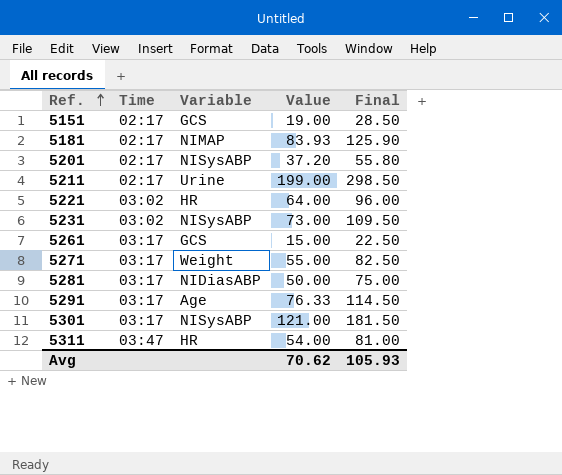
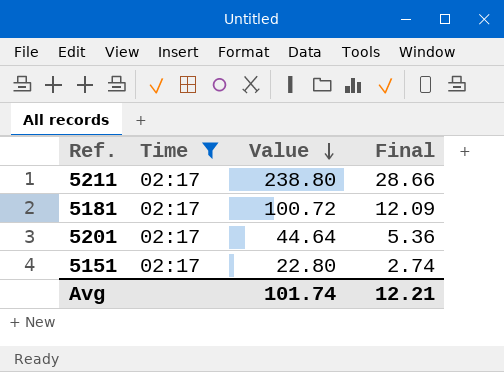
filter: none -> Time = 02:17
row order: Ref. ascending -> Value descending
column Variable | position: 3 -> none
column Final | formula: [Value] * 1.5 -> [Value] * 0.12
5211 | Value: 199.00 -> 238.80
5181 | Value: 83.93 -> 100.72
5201 | Value: 37.20 -> 44.64
5151 | Value: 19.00 -> 22.80
Avg | Value: 70.62 -> 101.74
Avg | Final: 105.93 -> 12.21

